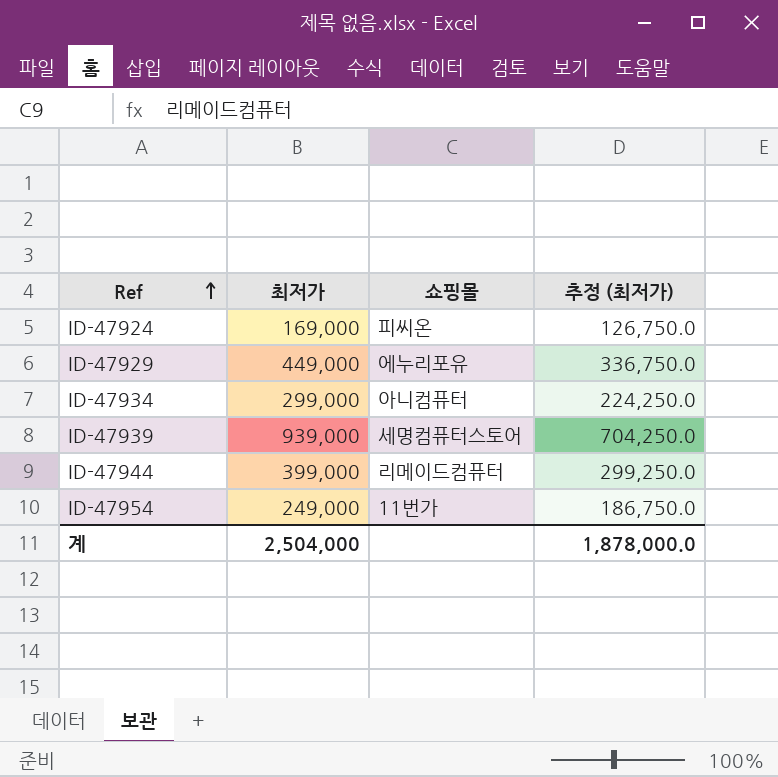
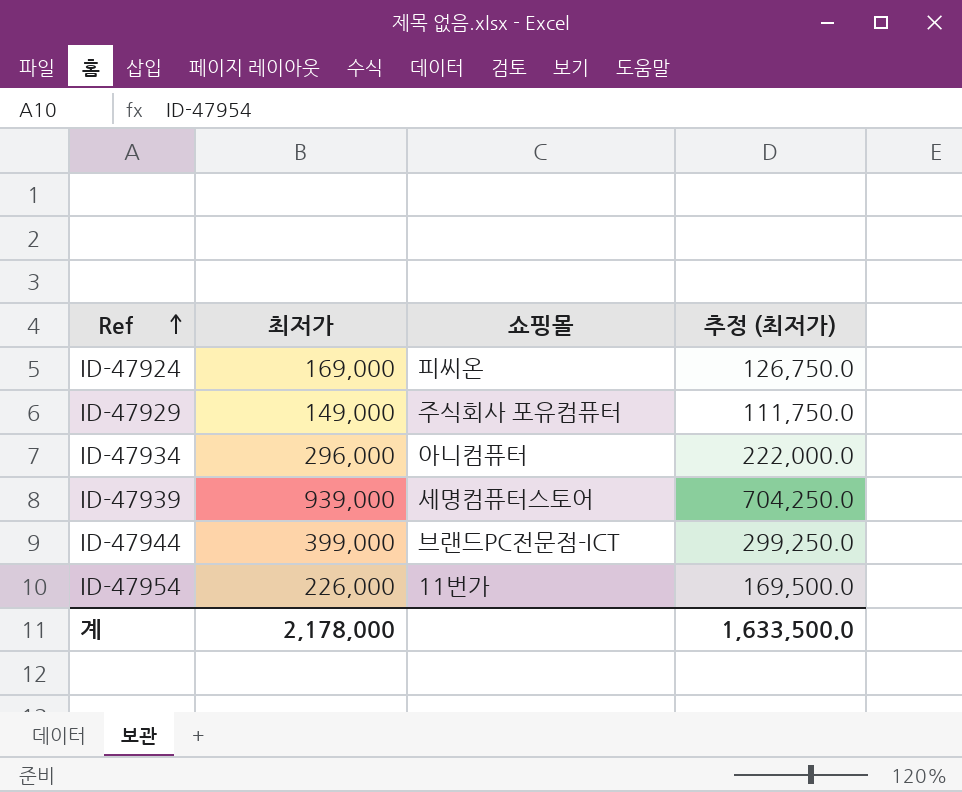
ID-47929 | 최저가: 449,000 -> 149,000
ID-47929 | 쇼핑몰: 에누리포유 -> 주식회사 포유컴퓨터
ID-47929 | 추정 (최저가): 336,750.0 -> 111,750.0
ID-47934 | 최저가: 299,000 -> 296,000
ID-47934 | 추정 (최저가): 224,250.0 -> 222,000.0
ID-47944 | 쇼핑몰: 리메이드컴퓨터 -> 브랜드PC전문점-ICT
ID-47954 | 최저가: 249,000 -> 226,000
ID-47954 | 추정 (최저가): 186,750.0 -> 169,500.0
계 | 최저가: 2,504,000 -> 2,178,000
계 | 추정 (최저가): 1,878,000.0 -> 1,633,500.0

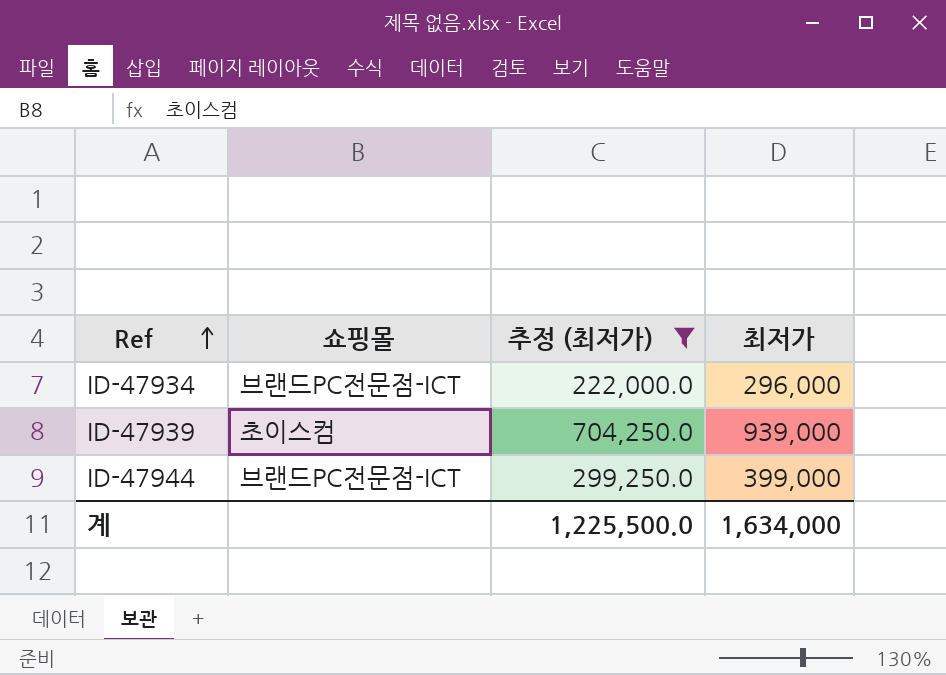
filter: none -> 추정 (최저가) >= 222,000.0
column 최저가 | position: 2 -> 4
ID-47934 | 쇼핑몰: 아니컴퓨터 -> 브랜드PC전문점-ICT
ID-47939 | 쇼핑몰: 세명컴퓨터스토어 -> 초이스컴
계 | 추정 (최저가): 1,633,500.0 -> 1,225,500.0
계 | 최저가: 2,178,000 -> 1,634,000

